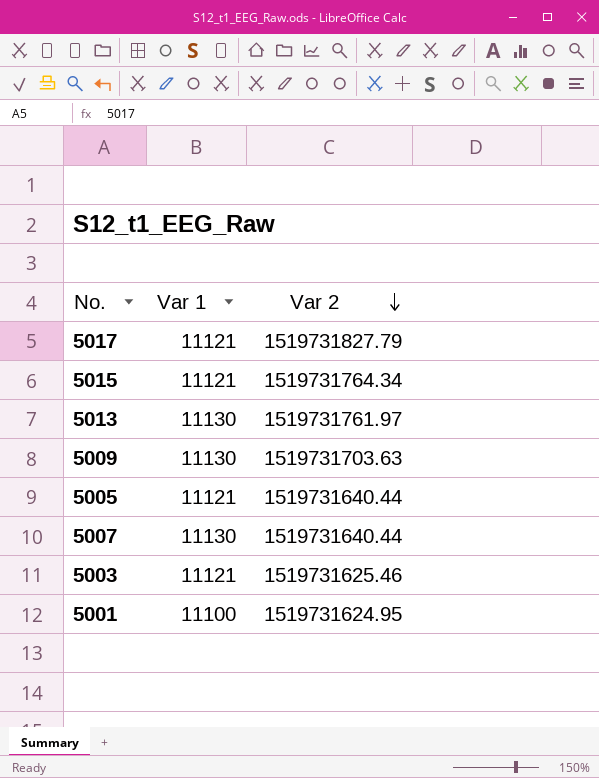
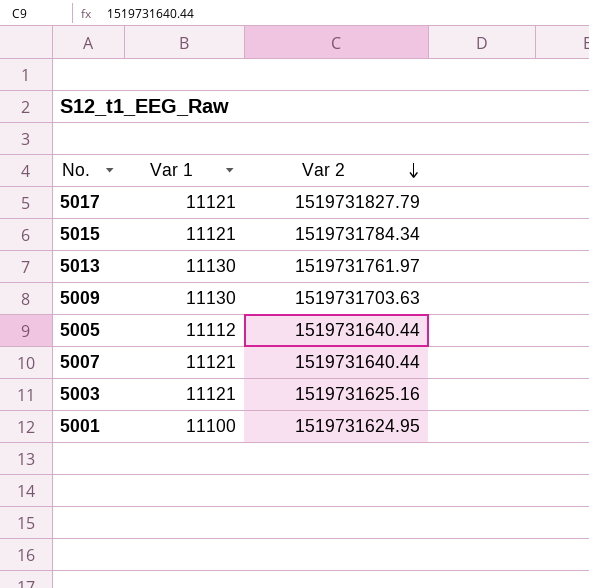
5015 | Var 2: 1519731764.34 -> 1519731784.34
5005 | Var 1: 11121 -> 11112
5007 | Var 1: 11130 -> 11121
5003 | Var 2: 1519731625.46 -> 1519731625.16

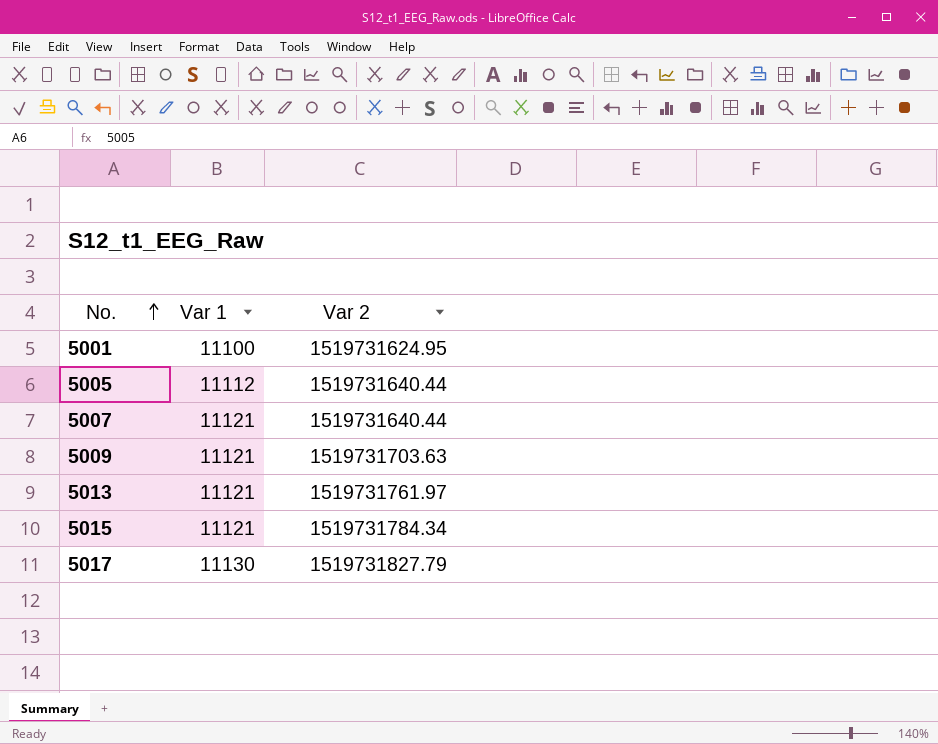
row order: Var 2 descending -> No. ascending
row 5003: 11121 | 1519731625.16 -> none
5009 | Var 1: 11130 -> 11121
5013 | Var 1: 11130 -> 11121
5017 | Var 1: 11121 -> 11130

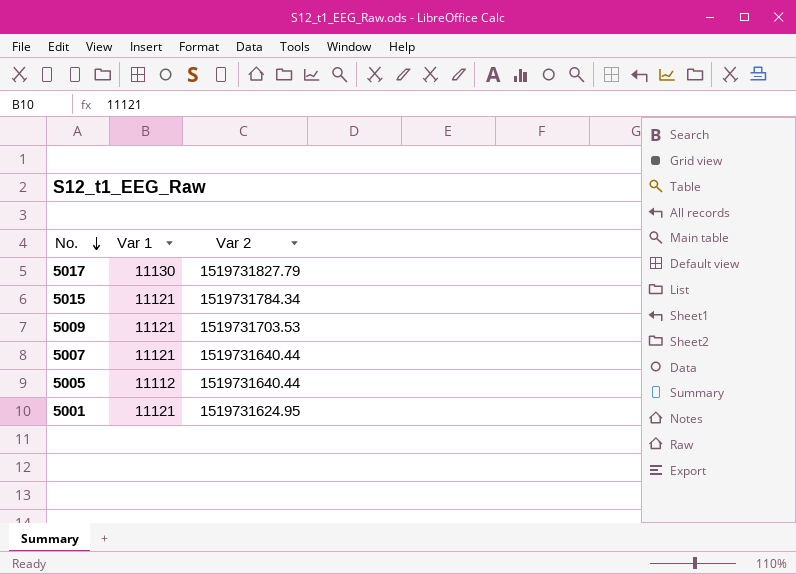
row order: No. ascending -> No. descending
row 5013: 11121 | 1519731761.97 -> none
5009 | Var 2: 1519731703.63 -> 1519731703.53
5001 | Var 1: 11100 -> 11121

